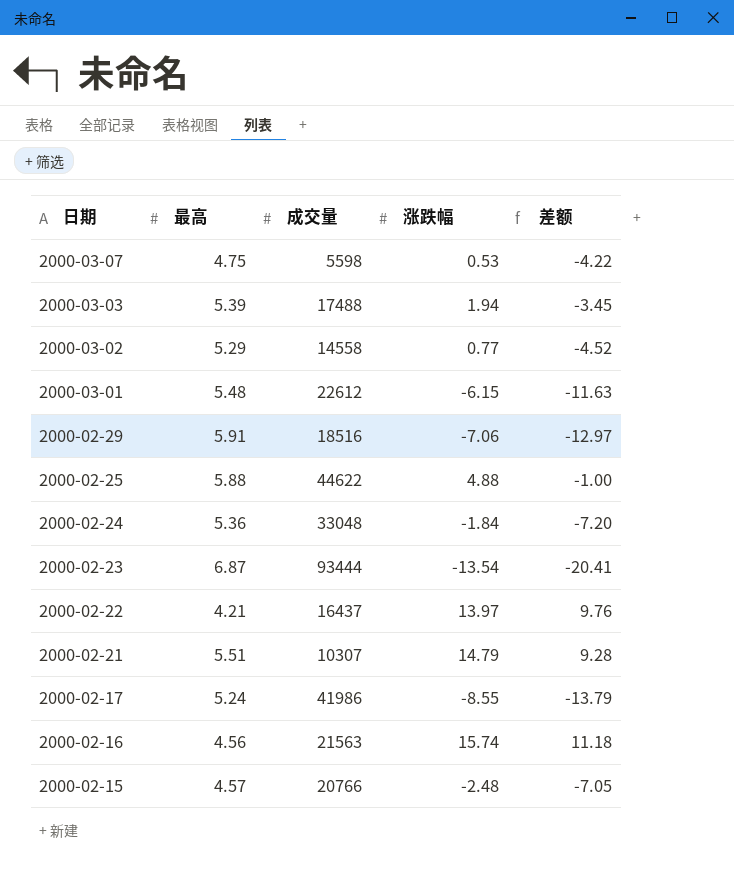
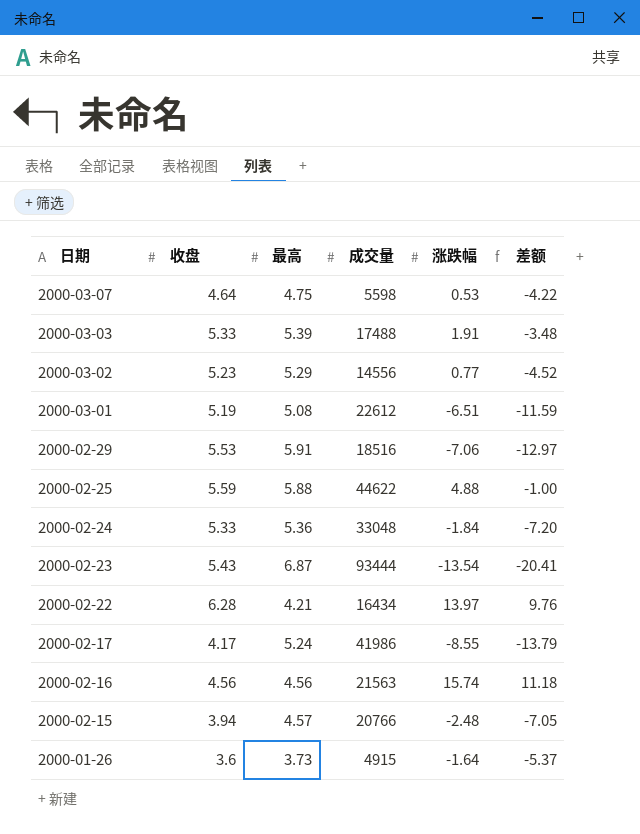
column 收盘 | position: none -> 2
row 2000-02-21: 5.51 | 10307 | 14.79 | 9.28 -> none
2000-03-03 | 涨跌幅: 1.94 -> 1.91
2000-03-03 | 差额: -3.45 -> -3.48
2000-03-02 | 成交量: 14558 -> 14556
2000-03-01 | 最高: 5.48 -> 5.08
2000-03-01 | 涨跌幅: -6.15 -> -6.51
2000-03-01 | 差额: -11.63 -> -11.59
2000-02-22 | 成交量: 16437 -> 16434
row 2000-01-26: none -> 3.6 | 3.73 | 4915 | -1.64 | -5.37

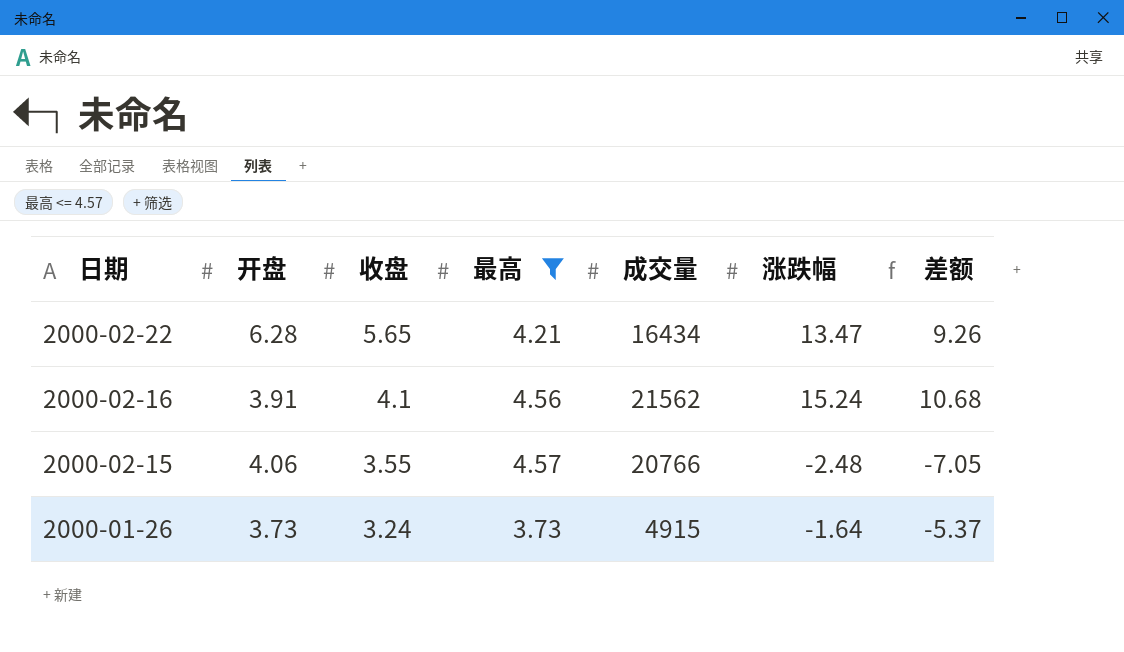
filter: none -> 最高 <= 4.57
column 开盘 | position: none -> 2
2000-02-22 | 收盘: 6.28 -> 5.65
2000-02-22 | 涨跌幅: 13.97 -> 13.47
2000-02-22 | 差额: 9.76 -> 9.26
2000-02-16 | 收盘: 4.56 -> 4.1
2000-02-16 | 成交量: 21563 -> 21562
2000-02-16 | 涨跌幅: 15.74 -> 15.24
2000-02-16 | 差额: 11.18 -> 10.68
2000-02-15 | 收盘: 3.94 -> 3.55
2000-01-26 | 收盘: 3.6 -> 3.24

